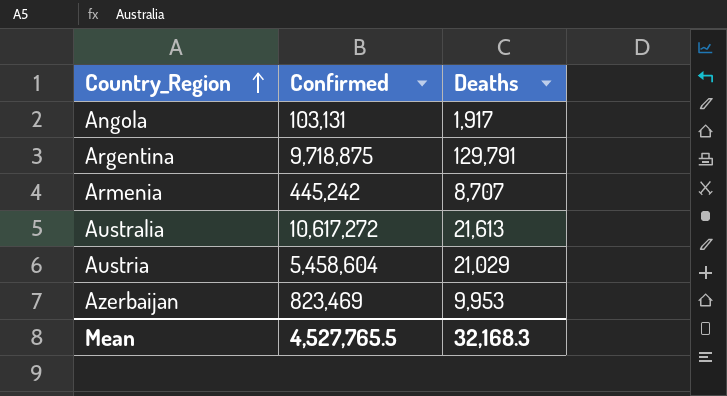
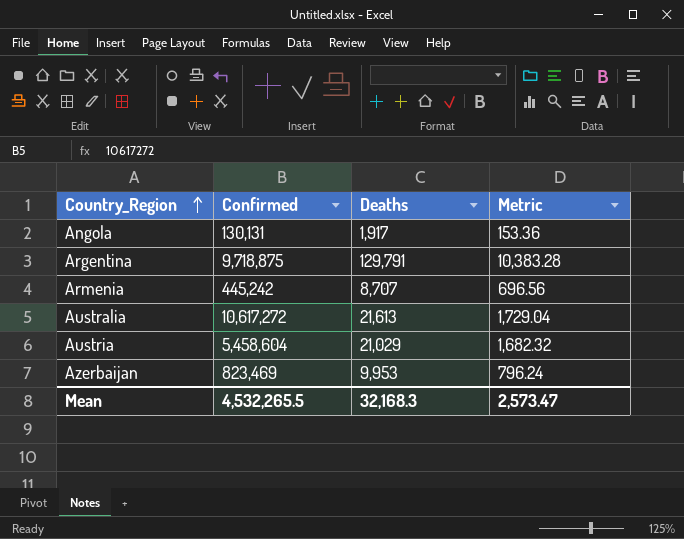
column Metric | formula: none -> [Deaths] * 0.08
Angola | Confirmed: 103,131 -> 130,131
Mean | Confirmed: 4,527,765.5 -> 4,532,265.5

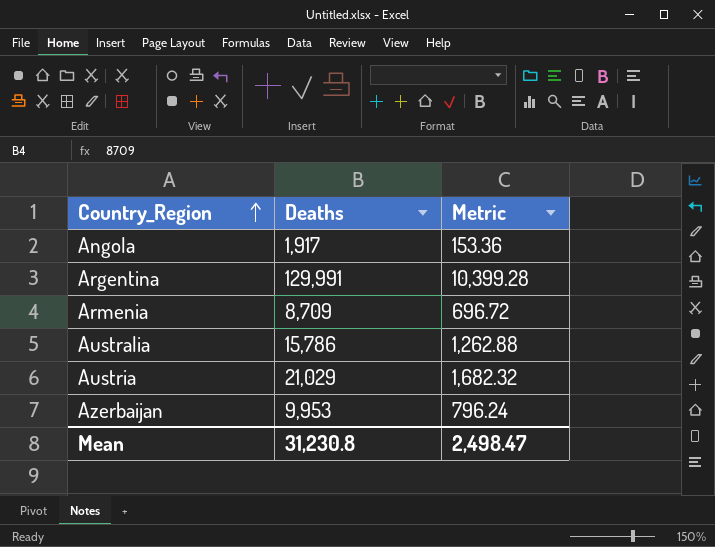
column Confirmed | position: 2 -> none
Argentina | Deaths: 129,791 -> 129,991
Argentina | Metric: 10,383.28 -> 10,399.28
Armenia | Deaths: 8,707 -> 8,709
Armenia | Metric: 696.56 -> 696.72
Australia | Deaths: 21,613 -> 15,786
Australia | Metric: 1,729.04 -> 1,262.88
Mean | Deaths: 32,168.3 -> 31,230.8
Mean | Metric: 2,573.47 -> 2,498.47

